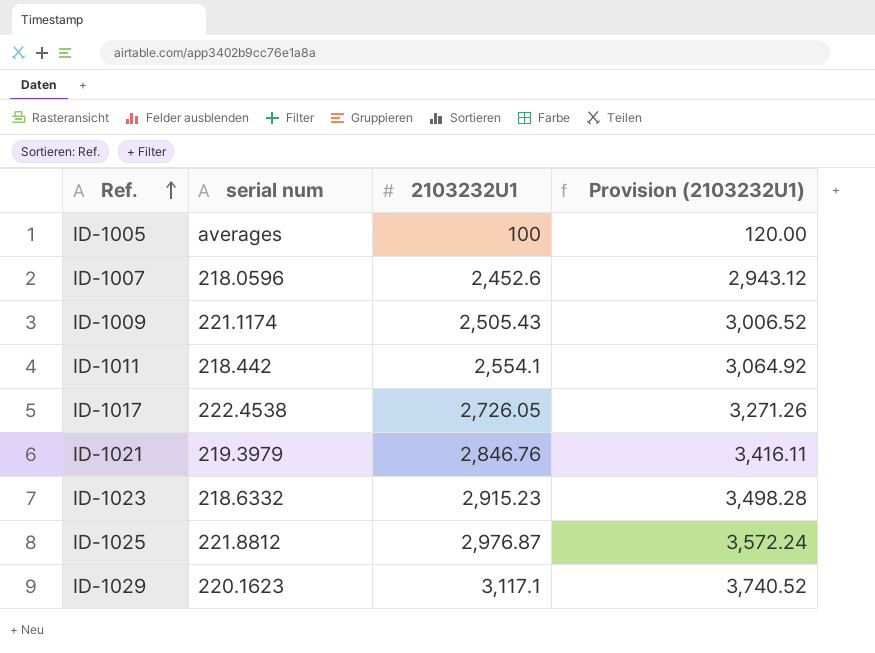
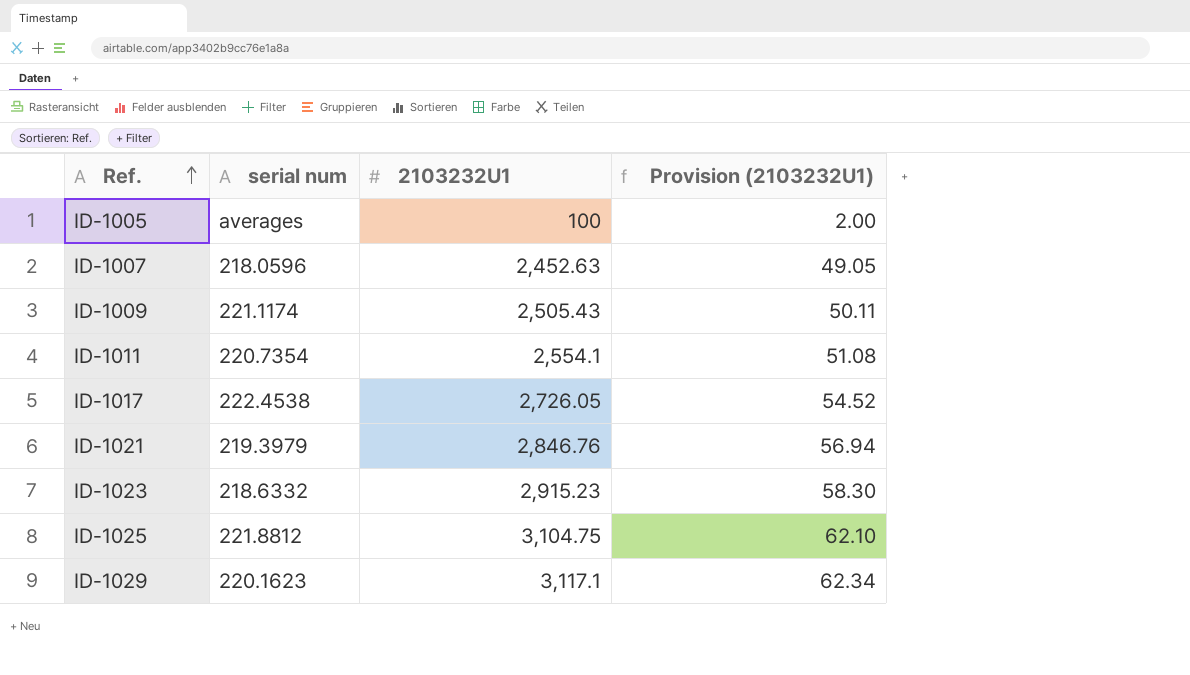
column Provision (2103232U1) | formula: [2103232U1] * 1.2 -> [2103232U1] * 0.02
ID-1007 | 2103232U1: 2,452.6 -> 2,452.63
ID-1011 | serial num: 218.442 -> 220.7354
ID-1025 | 2103232U1: 2,976.87 -> 3,104.75

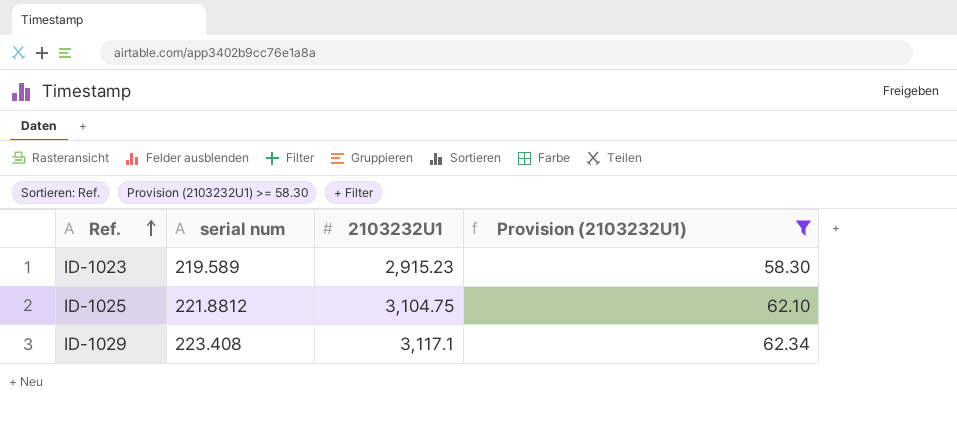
filter: none -> Provision (2103232U1) >= 58.30
ID-1023 | serial num: 218.6332 -> 219.589
ID-1029 | serial num: 220.1623 -> 223.408

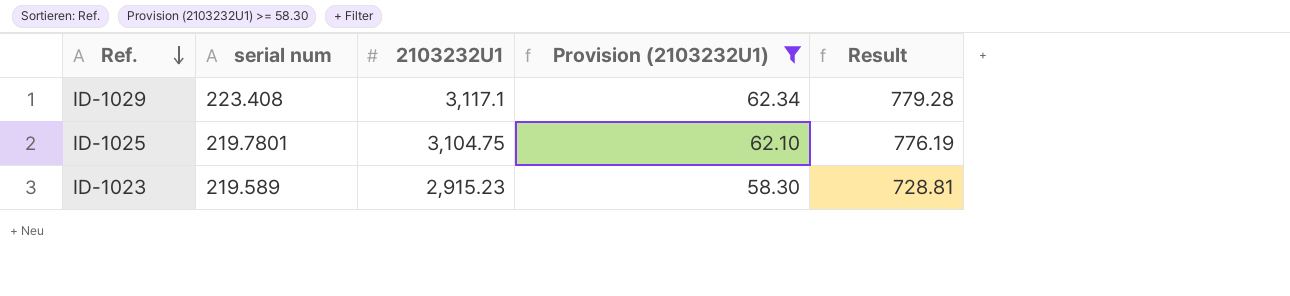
row order: Ref. ascending -> Ref. descending
column Result | formula: none -> [2103232U1] * 0.25
ID-1025 | serial num: 221.8812 -> 219.7801

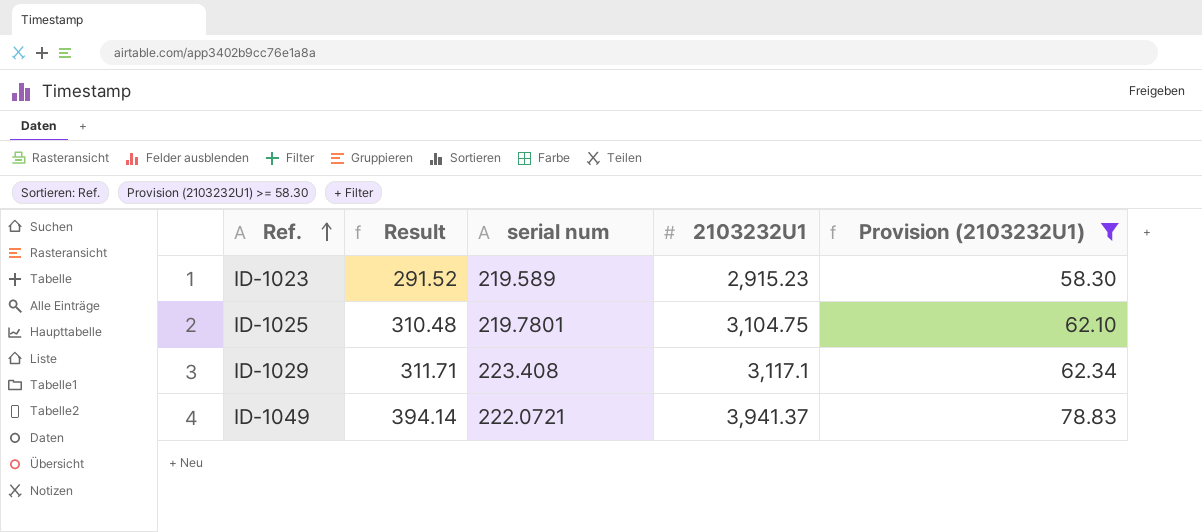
row order: Ref. descending -> Ref. ascending
column Result | formula: [2103232U1] * 0.25 -> [2103232U1] * 0.1
column Result | position: 5 -> 2
row ID-1049: none -> 394.14 | 222.0721 | 3,941.37 | 78.83

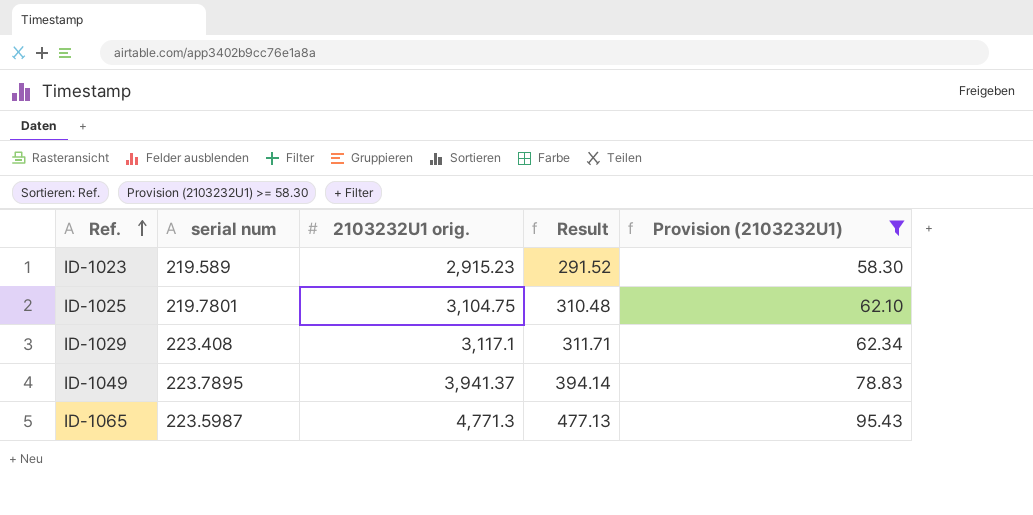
column name: 2103232U1 -> 2103232U1 orig.
column Result | position: 2 -> 4
ID-1049 | serial num: 222.0721 -> 223.7895
row ID-1065: none -> 223.5987 | 4,771.3 | 477.13 | 95.43

